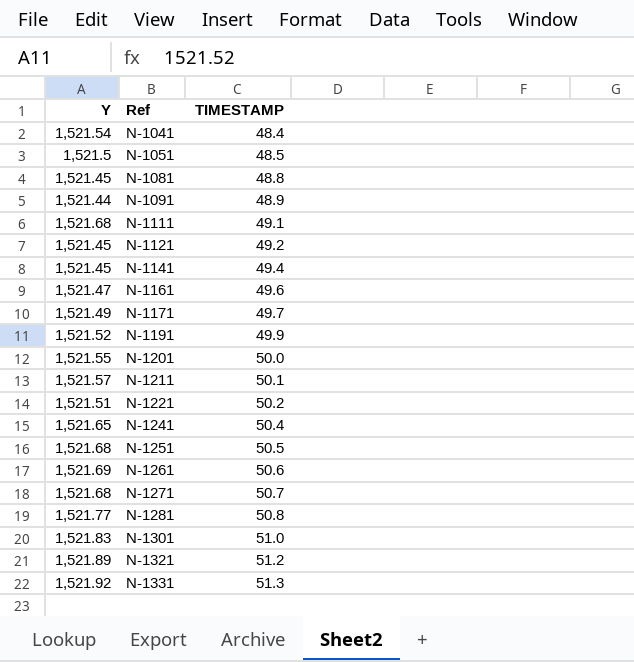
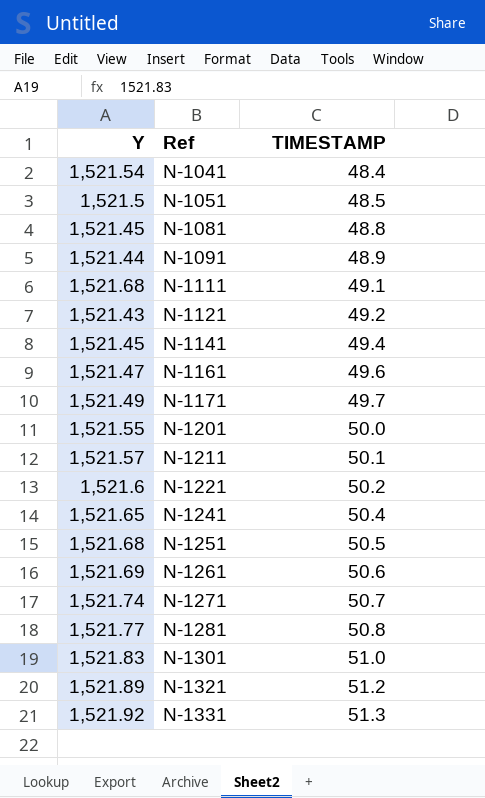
row N-1191: 1,521.52 | 49.9 -> none
N-1121 | Y: 1,521.45 -> 1,521.43
N-1221 | Y: 1,521.51 -> 1,521.6
N-1271 | Y: 1,521.68 -> 1,521.74

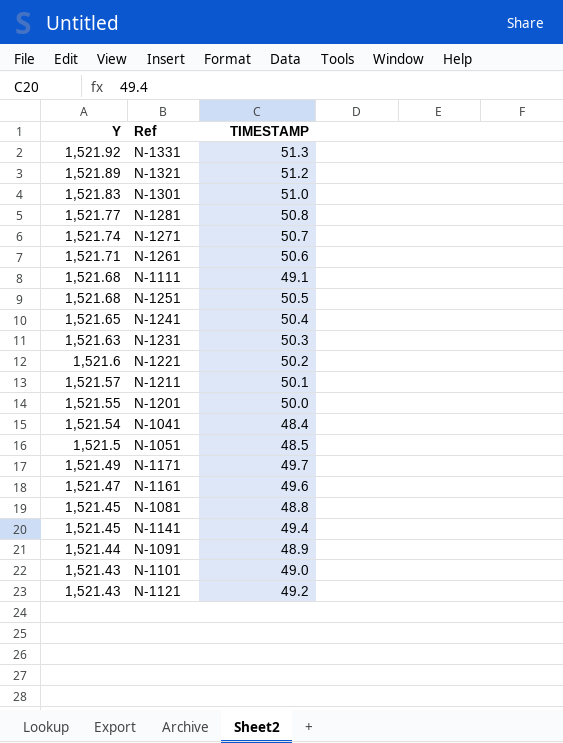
row order: Ref ascending -> Y descending
N-1261 | Y: 1,521.69 -> 1,521.71
row N-1231: none -> 1,521.63 | 50.3
row N-1101: none -> 1,521.43 | 49.0

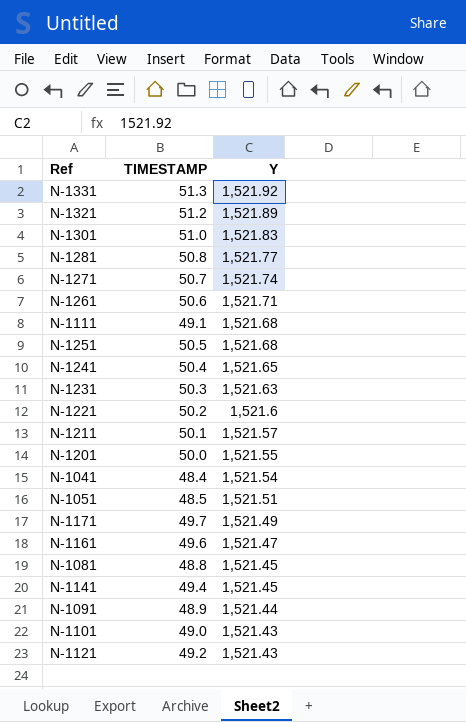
column Y | position: 1 -> 3
N-1051 | Y: 1,521.5 -> 1,521.51

